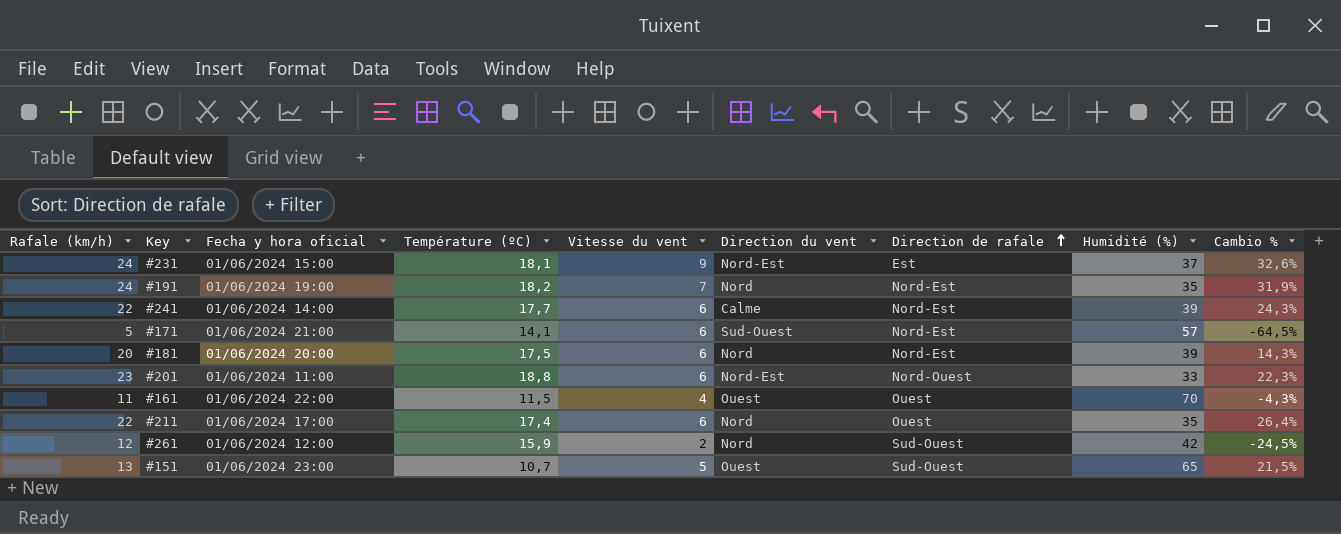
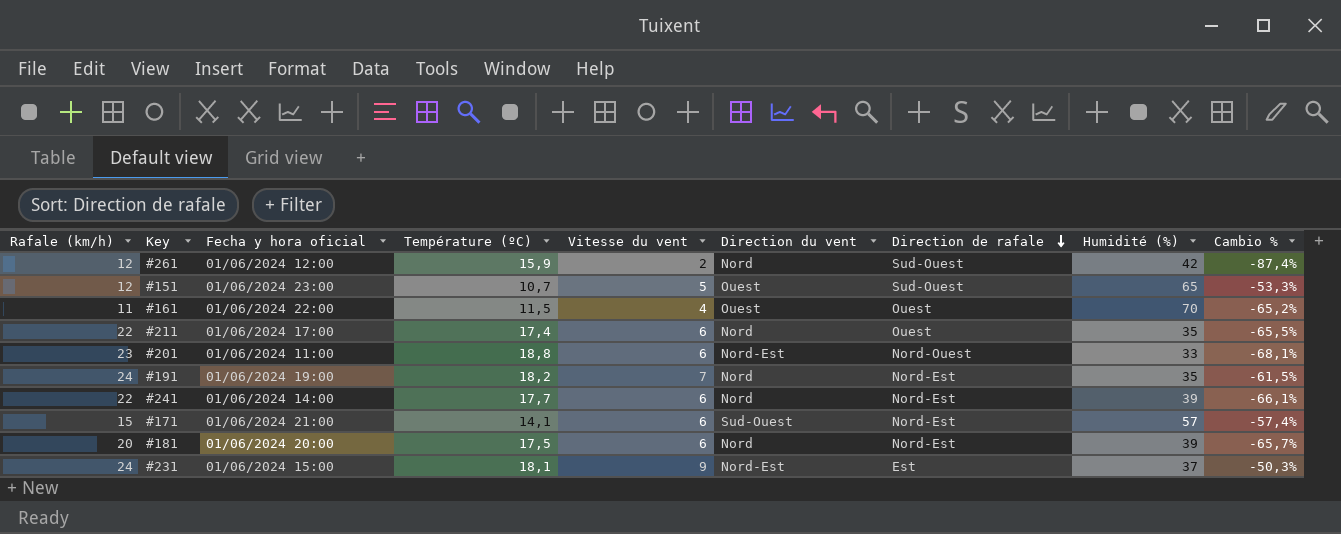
row order: Direction de rafale ascending -> Direction de rafale descending
column Cambio % | formula: ([Rafale (km/h)] - [Température (ºC)]) / [Température (ºC)] -> ([Vitesse du vent] - [Température (ºC)]) / [Température (ºC)]
#151 | Rafale (km/h): 13 -> 12
#241 | Direction du vent: Calme -> Nord
#171 | Rafale (km/h): 5 -> 15

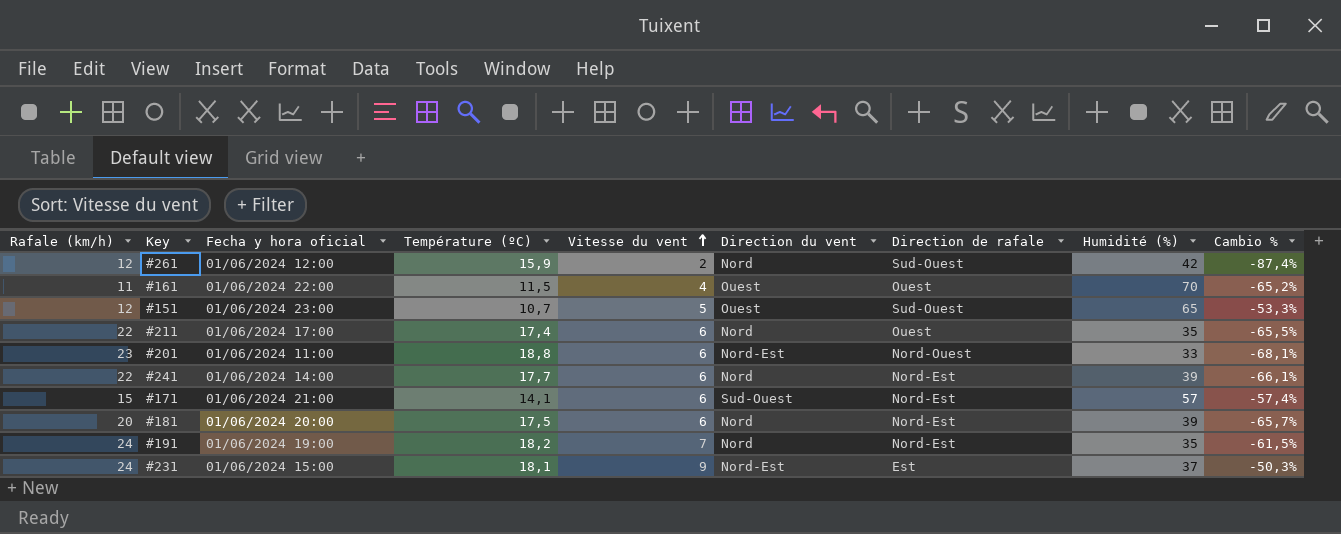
row order: Direction de rafale descending -> Vitesse du vent ascending

